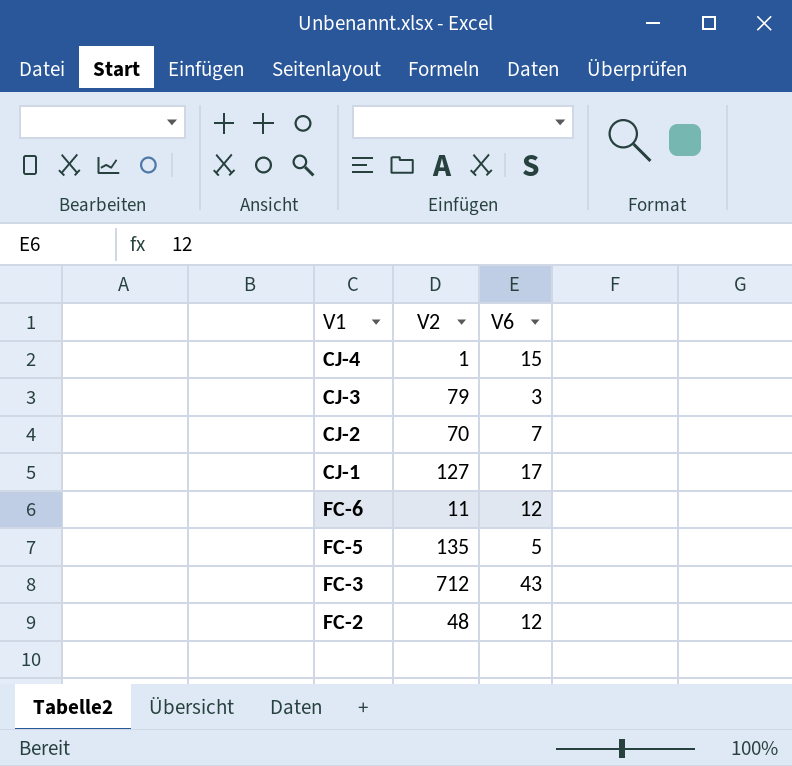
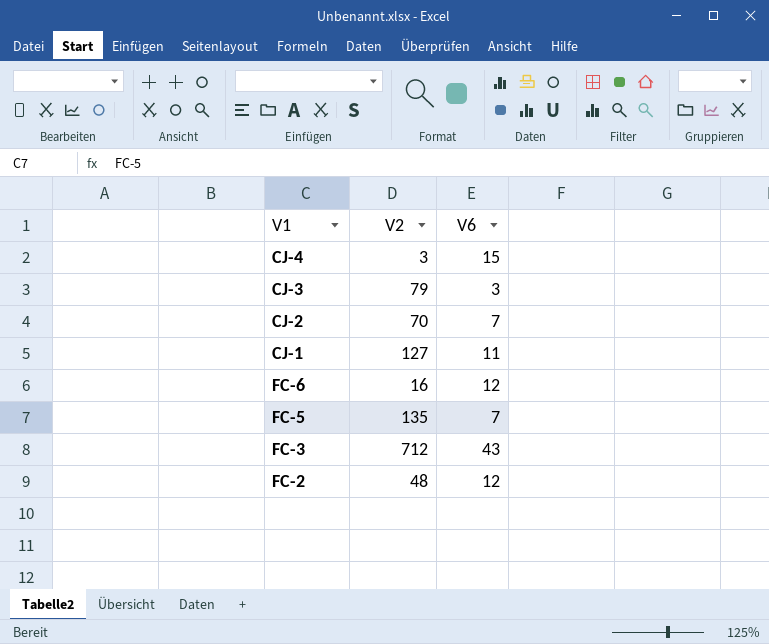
CJ-4 | V2: 1 -> 3
CJ-1 | V6: 17 -> 11
FC-6 | V2: 11 -> 16
FC-5 | V6: 5 -> 7

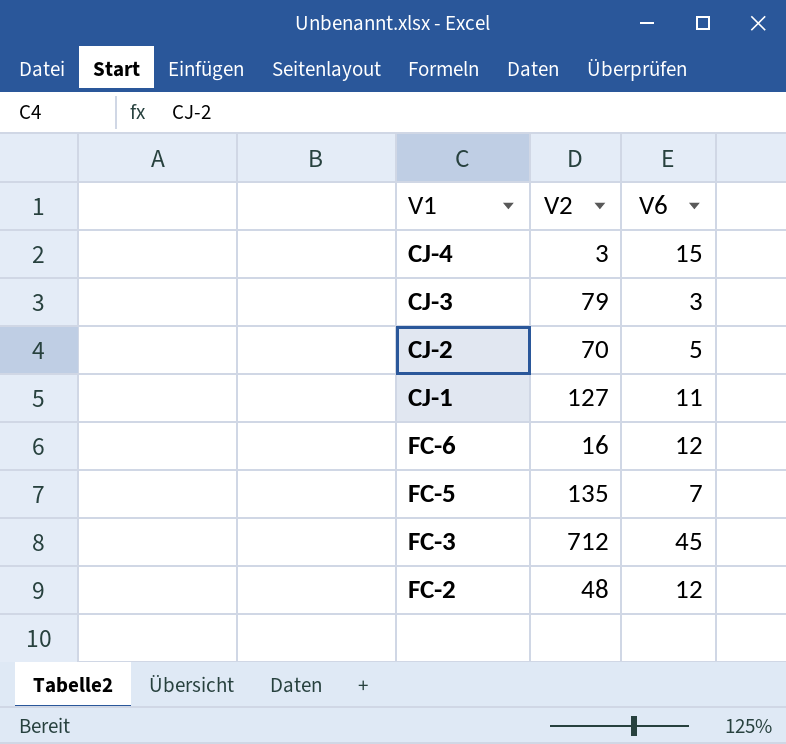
CJ-2 | V6: 7 -> 5
FC-3 | V6: 43 -> 45

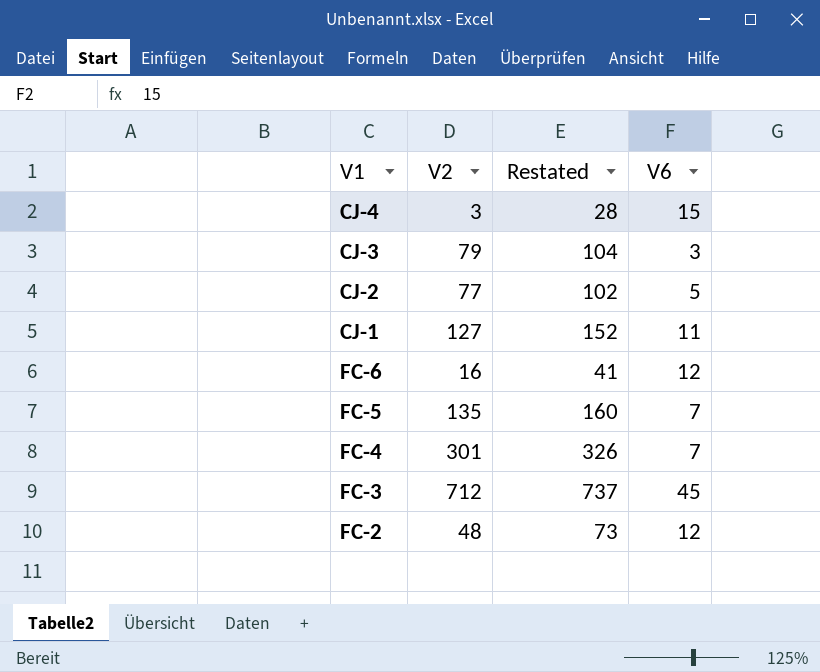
column Restated | formula: none -> [V2] + 25
CJ-2 | V2: 70 -> 77
row FC-4: none -> 301 | 326 | 7

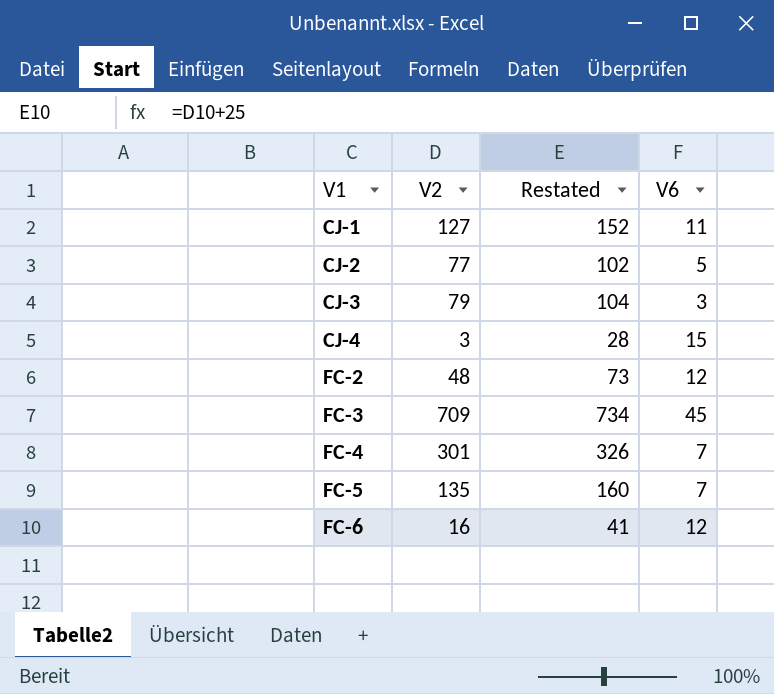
row order: none -> V1 ascending
FC-3 | V2: 712 -> 709
FC-3 | Restated: 737 -> 734

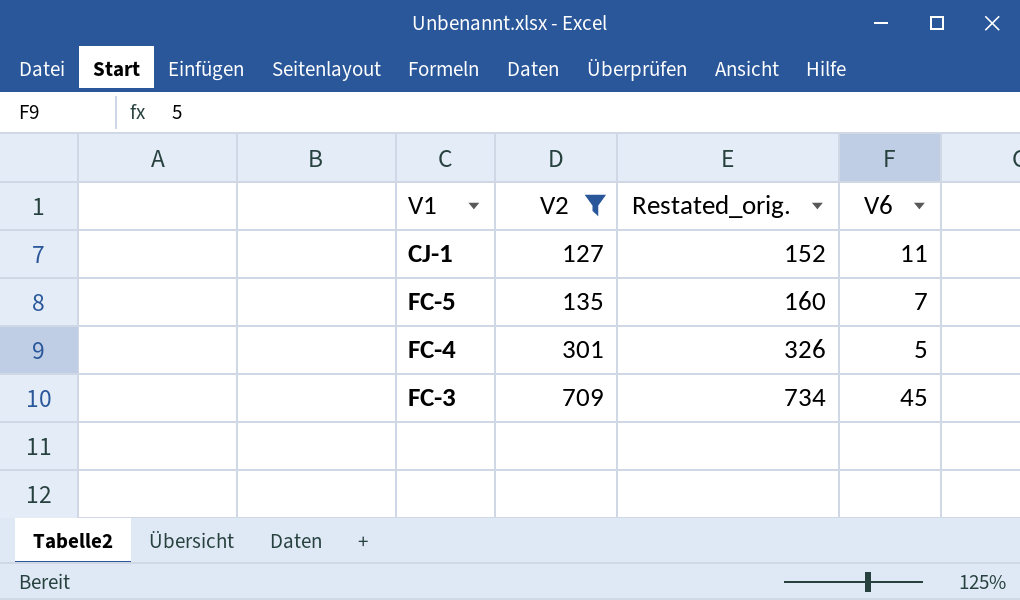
filter: none -> V2 >= 127
row order: V1 ascending -> V2 ascending
column name: Restated -> Restated_orig.
FC-4 | V6: 7 -> 5

